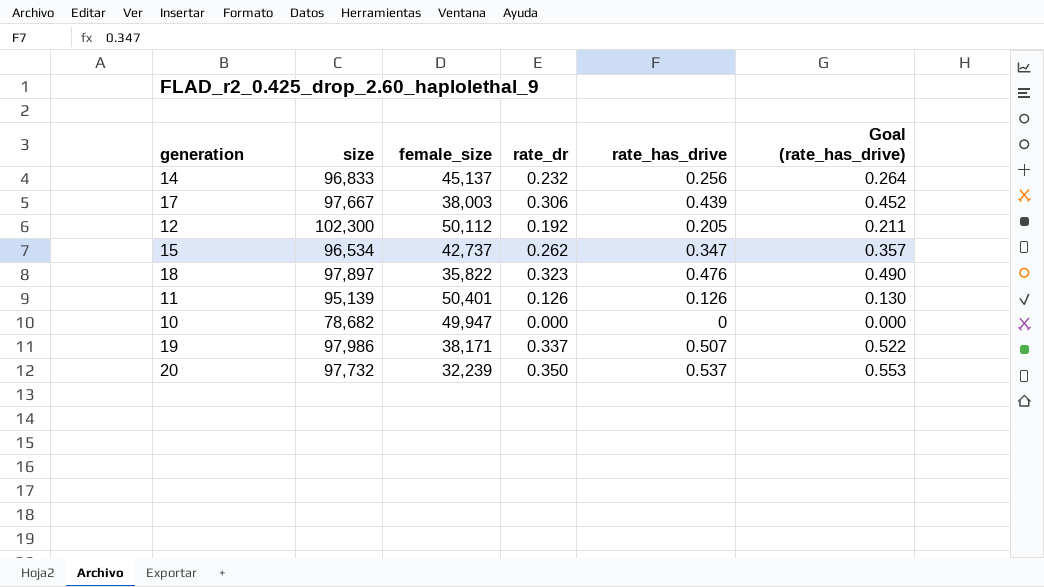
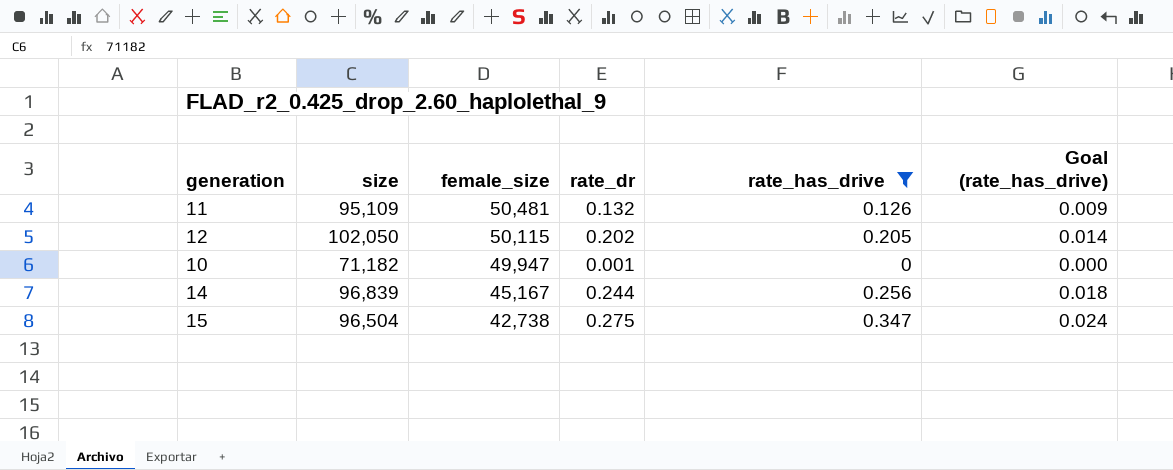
filter: none -> rate_has_drive <= 0.347
row order: none -> female_size descending
column Goal (rate_has_drive) | formula: [rate_has_drive] * 1.03 -> [rate_has_drive] * 0.07
11 | size: 95,139 -> 95,109
11 | female_size: 50,401 -> 50,481
11 | rate_dr: 0.126 -> 0.132
12 | size: 102,300 -> 102,050
12 | female_size: 50,112 -> 50,115
12 | rate_dr: 0.192 -> 0.202
10 | size: 78,682 -> 71,182
10 | rate_dr: 0.000 -> 0.001
14 | size: 96,833 -> 96,839
14 | female_size: 45,137 -> 45,167
14 | rate_dr: 0.232 -> 0.244
15 | size: 96,534 -> 96,504
15 | female_size: 42,737 -> 42,738
15 | rate_dr: 0.262 -> 0.275

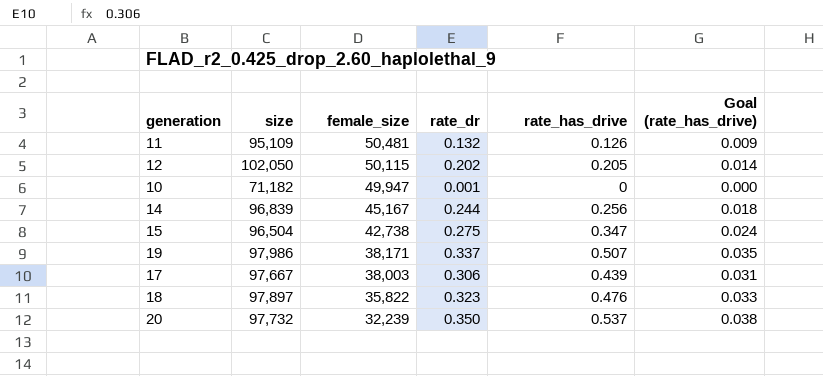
filter: rate_has_drive <= 0.347 -> none

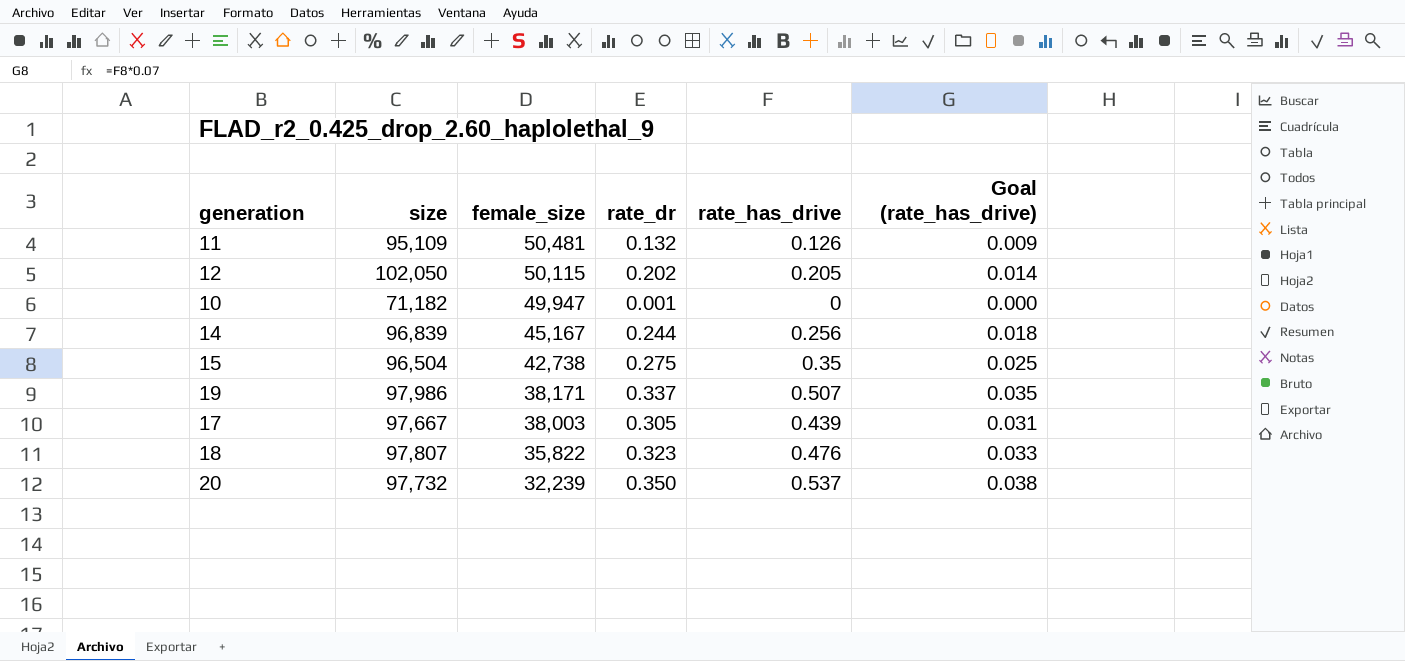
15 | rate_has_drive: 0.347 -> 0.35
15 | Goal (rate_has_drive): 0.024 -> 0.025
17 | rate_dr: 0.306 -> 0.305
18 | size: 97,897 -> 97,807

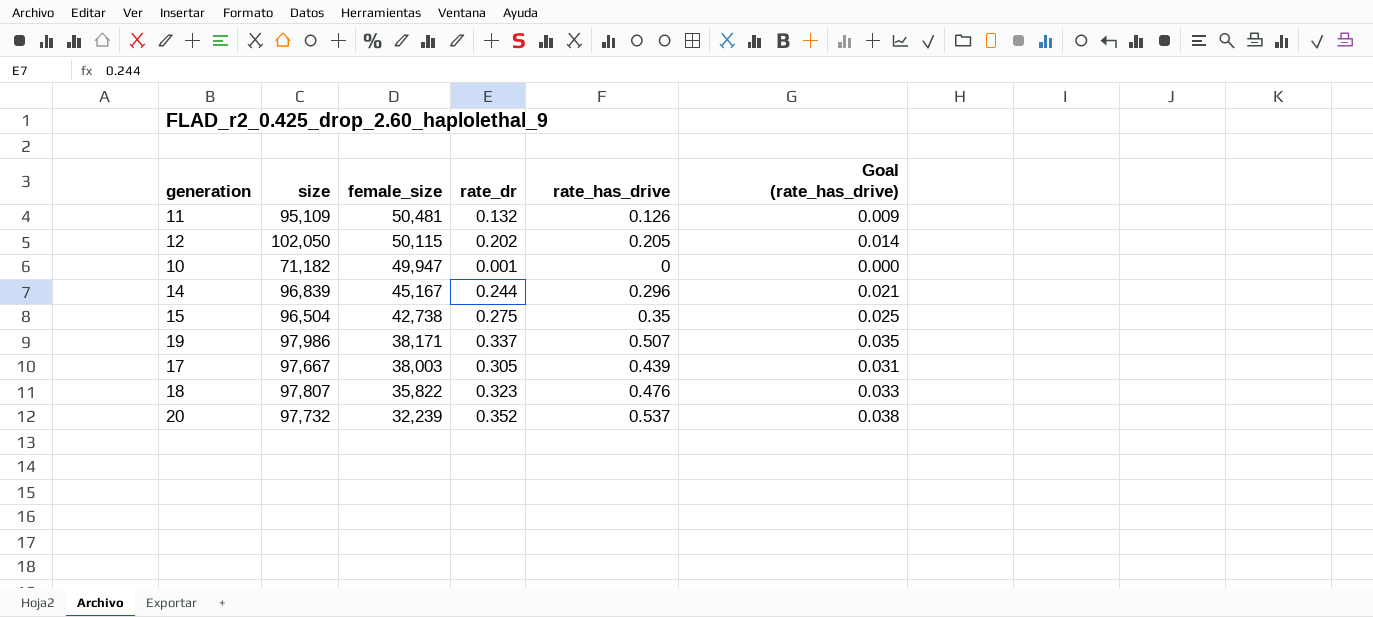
14 | rate_has_drive: 0.256 -> 0.296
14 | Goal (rate_has_drive): 0.018 -> 0.021
20 | rate_dr: 0.350 -> 0.352

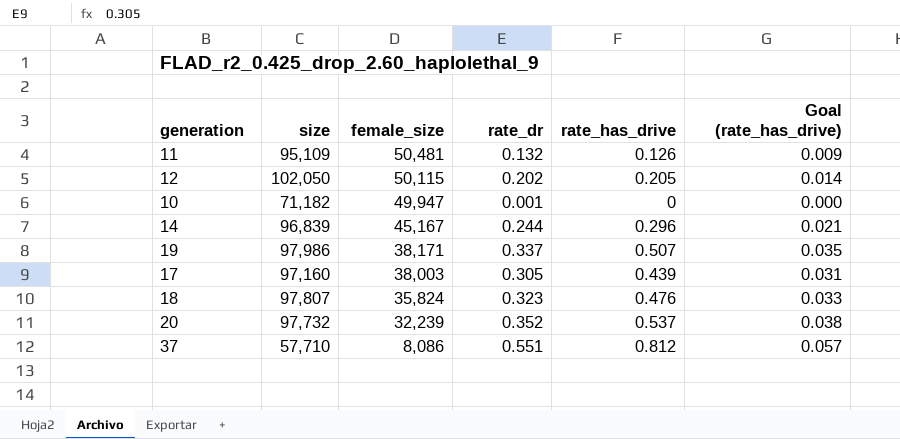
row 15: 96,504 | 42,738 | 0.275 | 0.35 | 0.025 -> none
17 | size: 97,667 -> 97,160
18 | female_size: 35,822 -> 35,824
row 37: none -> 57,710 | 8,086 | 0.551 | 0.812 | 0.057

